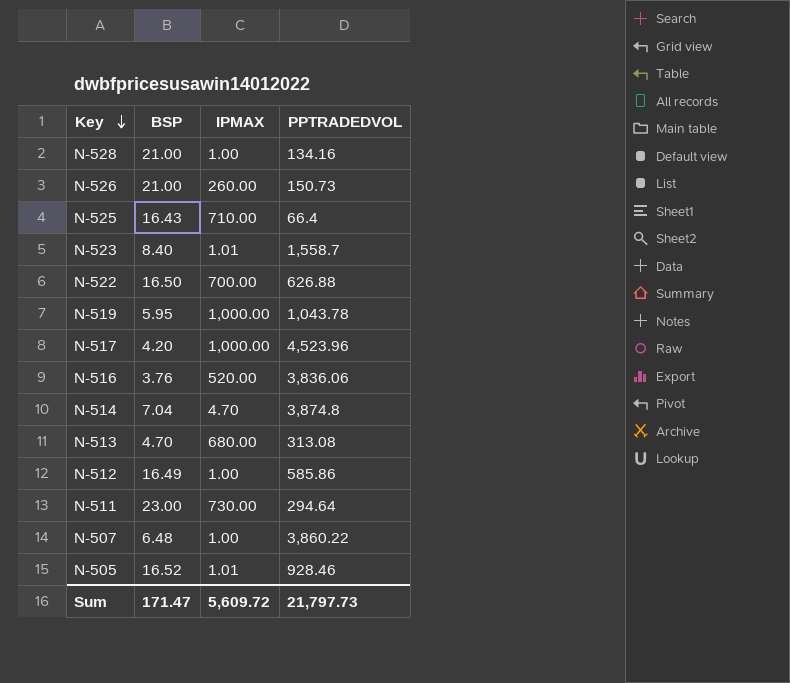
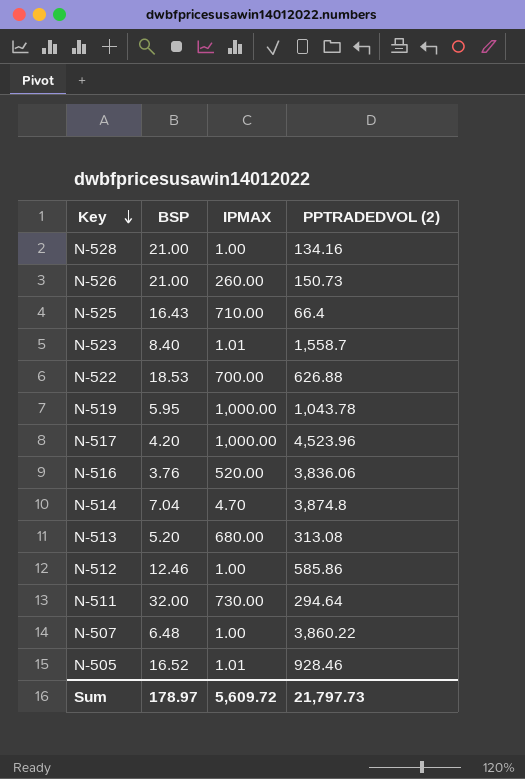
column name: PPTRADEDVOL -> PPTRADEDVOL (2)
N-522 | BSP: 16.50 -> 18.53
N-513 | BSP: 4.70 -> 5.20
N-512 | BSP: 16.49 -> 12.46
N-511 | BSP: 23.00 -> 32.00
Sum | BSP: 171.47 -> 178.97

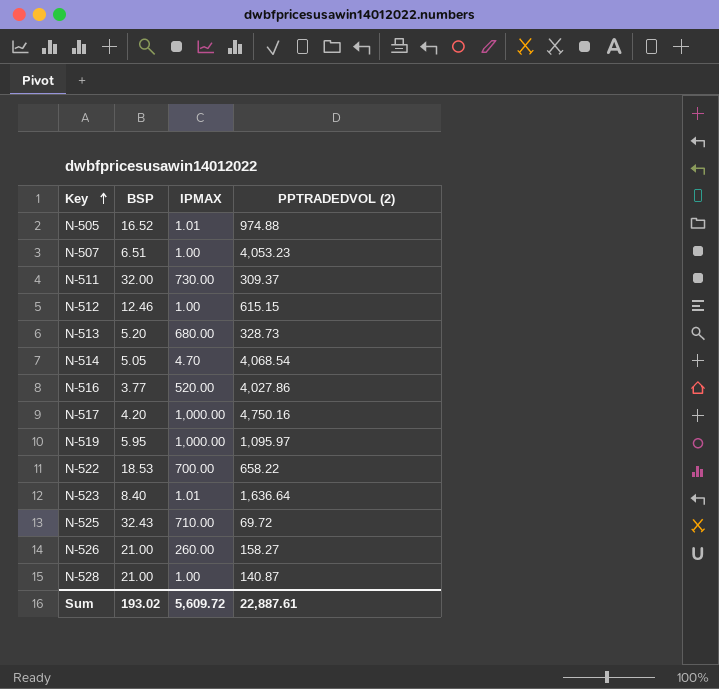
row order: Key descending -> Key ascending
N-505 | PPTRADEDVOL (2): 928.46 -> 974.88
N-507 | BSP: 6.48 -> 6.51
N-507 | PPTRADEDVOL (2): 3,860.22 -> 4,053.23
N-511 | PPTRADEDVOL (2): 294.64 -> 309.37
N-512 | PPTRADEDVOL (2): 585.86 -> 615.15
N-513 | PPTRADEDVOL (2): 313.08 -> 328.73
N-514 | BSP: 7.04 -> 5.05
N-514 | PPTRADEDVOL (2): 3,874.8 -> 4,068.54
N-516 | BSP: 3.76 -> 3.77
N-516 | PPTRADEDVOL (2): 3,836.06 -> 4,027.86
N-517 | PPTRADEDVOL (2): 4,523.96 -> 4,750.16
N-519 | PPTRADEDVOL (2): 1,043.78 -> 1,095.97
N-522 | PPTRADEDVOL (2): 626.88 -> 658.22
N-523 | PPTRADEDVOL (2): 1,558.7 -> 1,636.64
N-525 | BSP: 16.43 -> 32.43
N-525 | PPTRADEDVOL (2): 66.4 -> 69.72
N-526 | PPTRADEDVOL (2): 150.73 -> 158.27
N-528 | PPTRADEDVOL (2): 134.16 -> 140.87
Sum | BSP: 178.97 -> 193.02
Sum | PPTRADEDVOL (2): 21,797.73 -> 22,887.61

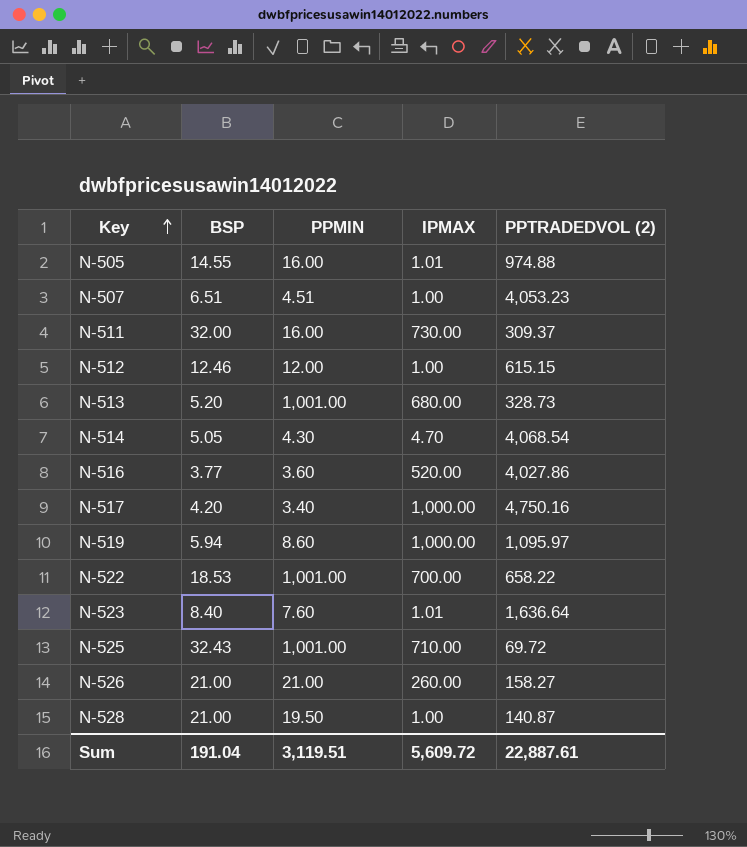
column PPMIN | position: none -> 3
N-505 | BSP: 16.52 -> 14.55
N-519 | BSP: 5.95 -> 5.94
Sum | BSP: 193.02 -> 191.04

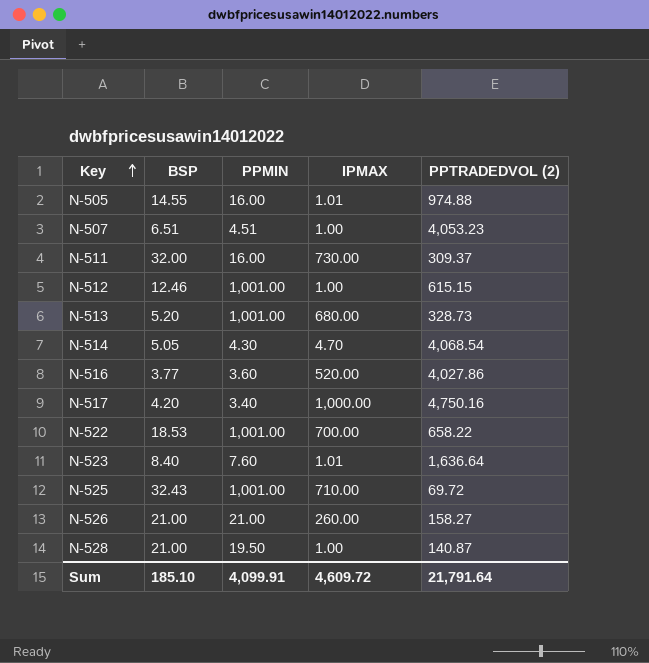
row N-519: 5.94 | 8.60 | 1,000.00 | 1,095.97 -> none
N-512 | PPMIN: 12.00 -> 1,001.00
Sum | BSP: 191.04 -> 185.10
Sum | PPMIN: 3,119.51 -> 4,099.91
Sum | IPMAX: 5,609.72 -> 4,609.72
Sum | PPTRADEDVOL (2): 22,887.61 -> 21,791.64

